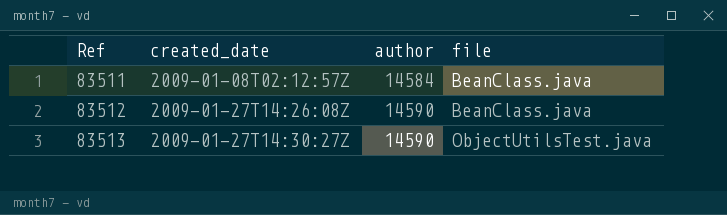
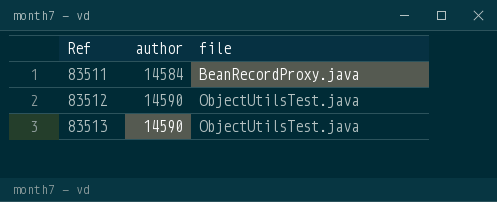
column created_date | position: 2 -> none
83511 | file: BeanClass.java -> BeanRecordProxy.java
83512 | file: BeanClass.java -> ObjectUtilsTest.java

